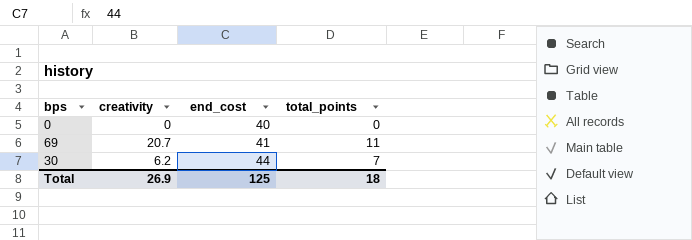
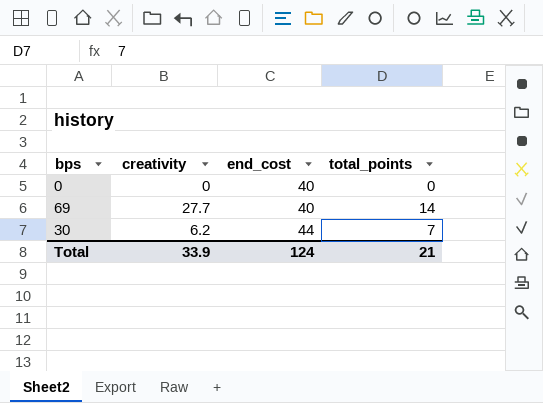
69 | creativity: 20.7 -> 27.7
69 | end_cost: 41 -> 40
69 | total_points: 11 -> 14
Total | creativity: 26.9 -> 33.9
Total | end_cost: 125 -> 124
Total | total_points: 18 -> 21

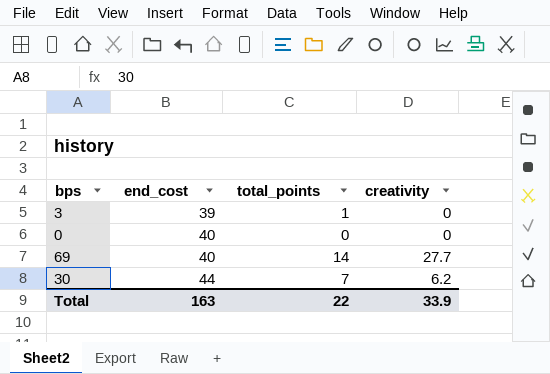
column creativity | position: 2 -> 4
row 3: none -> 39 | 1 | 0
Total | end_cost: 124 -> 163
Total | total_points: 21 -> 22

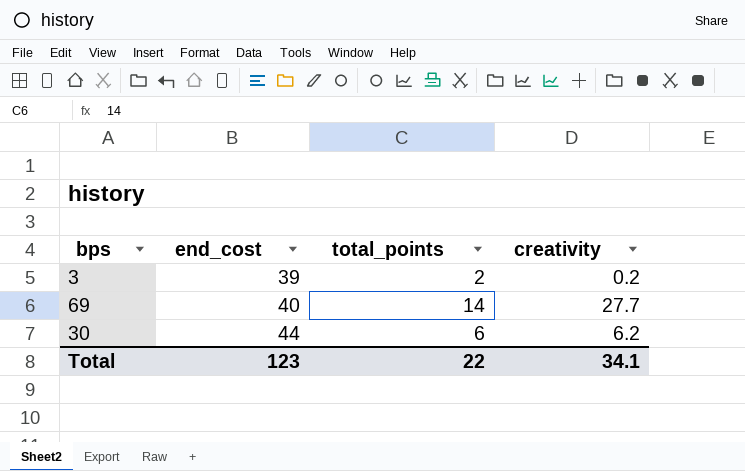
row 0: 40 | 0 | 0 -> none
3 | total_points: 1 -> 2
3 | creativity: 0 -> 0.2
30 | total_points: 7 -> 6
Total | end_cost: 163 -> 123
Total | creativity: 33.9 -> 34.1

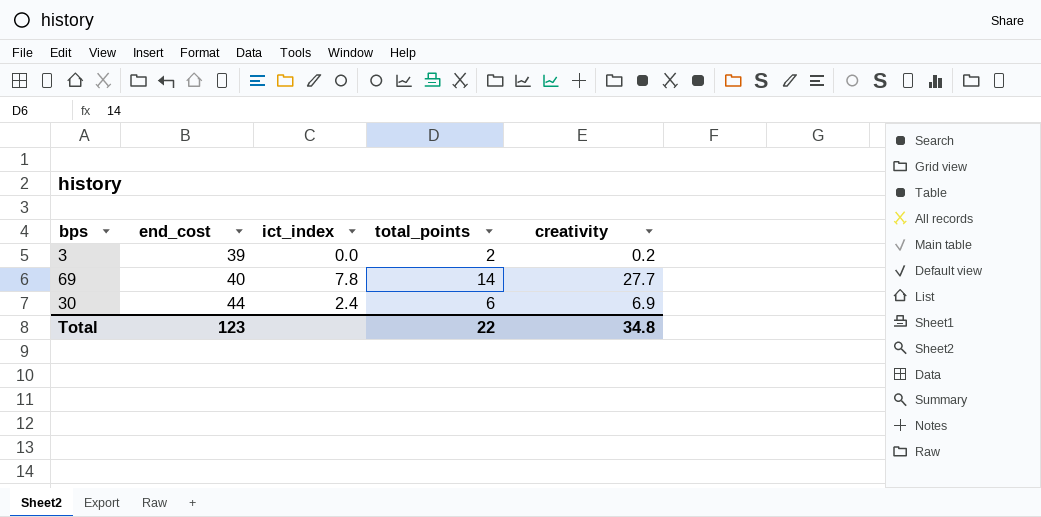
column ict_index | position: none -> 3
30 | creativity: 6.2 -> 6.9
Total | creativity: 34.1 -> 34.8

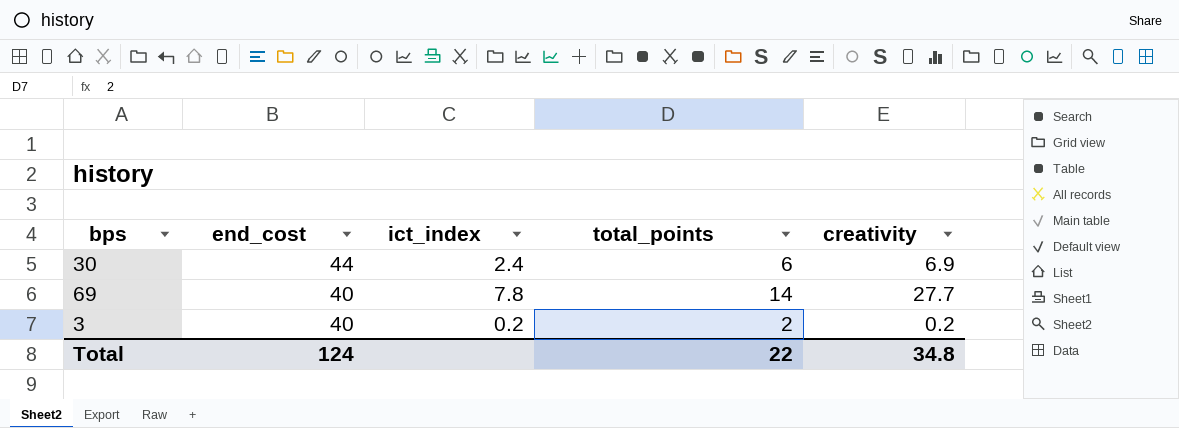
row order: end_cost ascending -> end_cost descending
3 | end_cost: 39 -> 40
3 | ict_index: 0.0 -> 0.2
Total | end_cost: 123 -> 124

